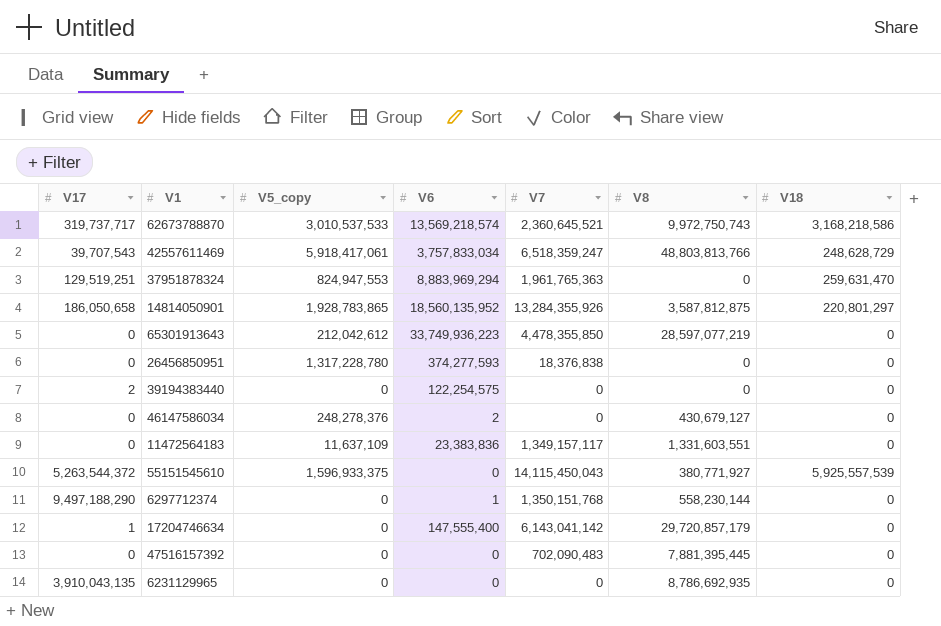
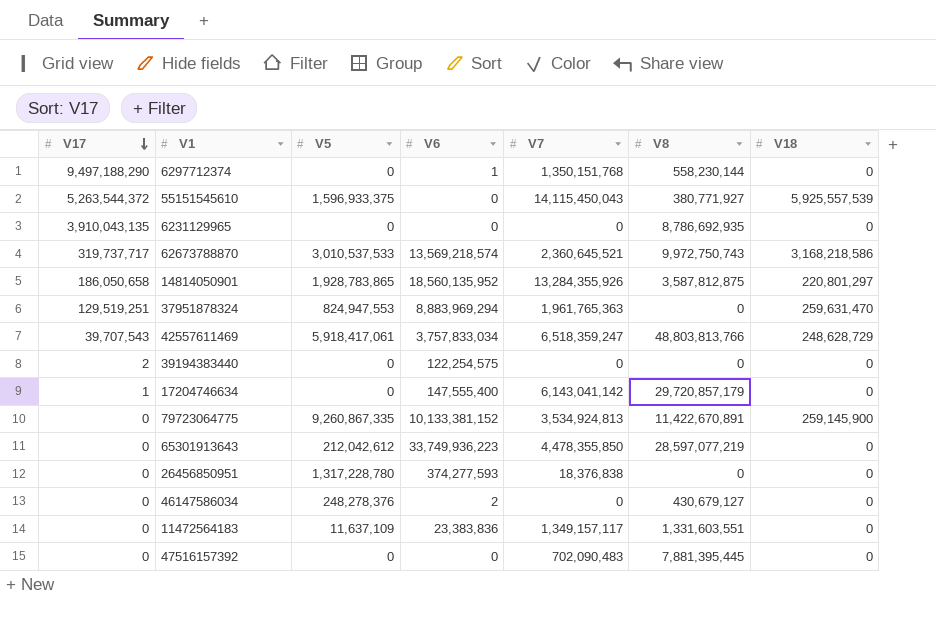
row order: none -> V17 descending
column name: V5_copy -> V5
row 79723064775: none -> 0 | 9,260,867,335 | 10,133,381,152 | 3,534,924,813 | 11,422,670,891 | 259,145,900

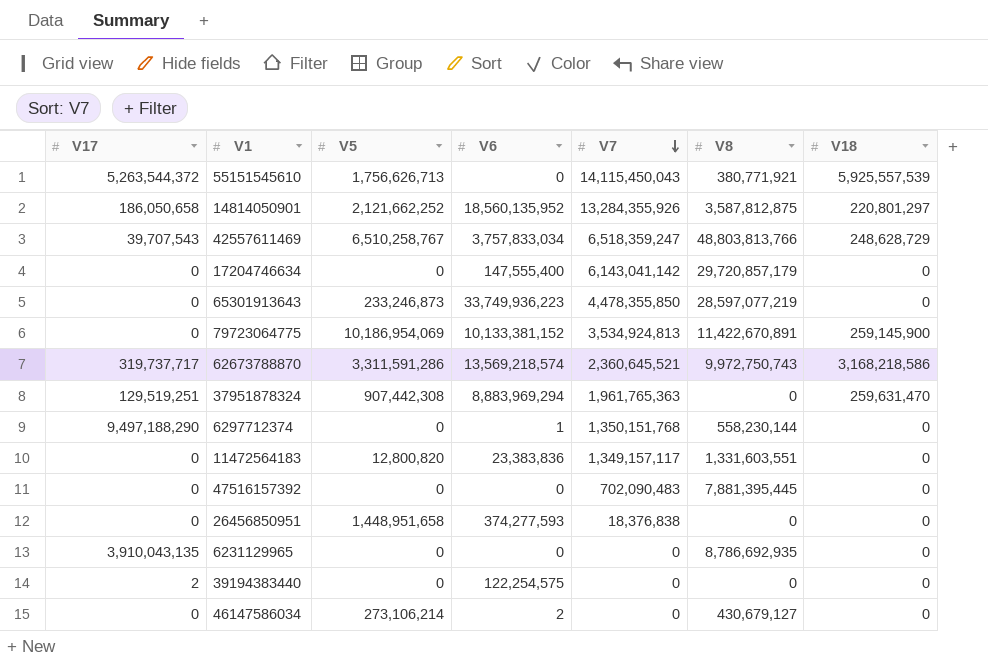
row order: V17 descending -> V7 descending
55151545610 | V5: 1,596,933,375 -> 1,756,626,713
55151545610 | V8: 380,771,927 -> 380,771,921
14814050901 | V5: 1,928,783,865 -> 2,121,662,252
42557611469 | V5: 5,918,417,061 -> 6,510,258,767
17204746634 | V17: 1 -> 0
65301913643 | V5: 212,042,612 -> 233,246,873
79723064775 | V5: 9,260,867,335 -> 10,186,954,069
62673788870 | V5: 3,010,537,533 -> 3,311,591,286
37951878324 | V5: 824,947,553 -> 907,442,308
11472564183 | V5: 11,637,109 -> 12,800,820
26456850951 | V5: 1,317,228,780 -> 1,448,951,658
46147586034 | V5: 248,278,376 -> 273,106,214

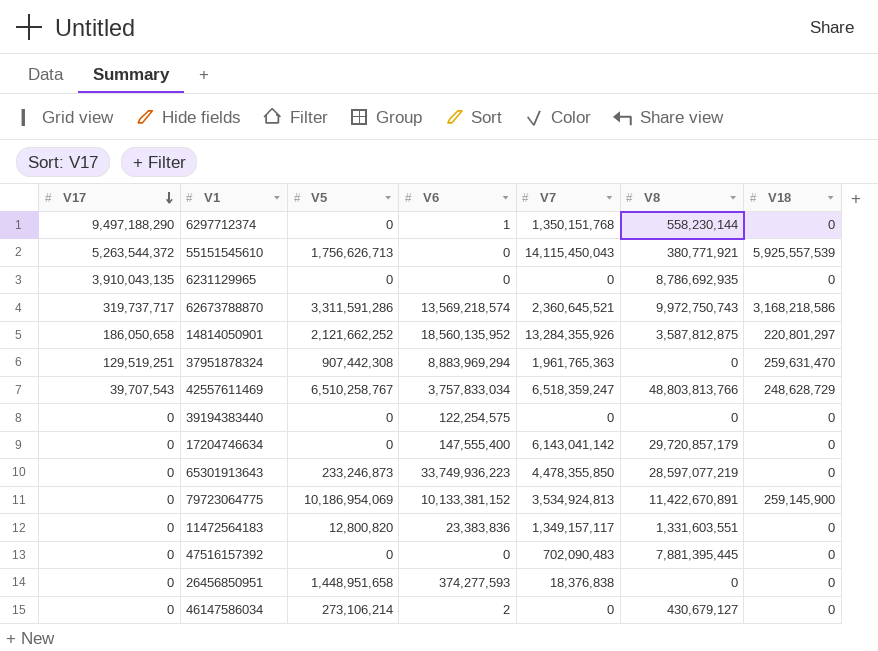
row order: V7 descending -> V17 descending
39194383440 | V17: 2 -> 0

